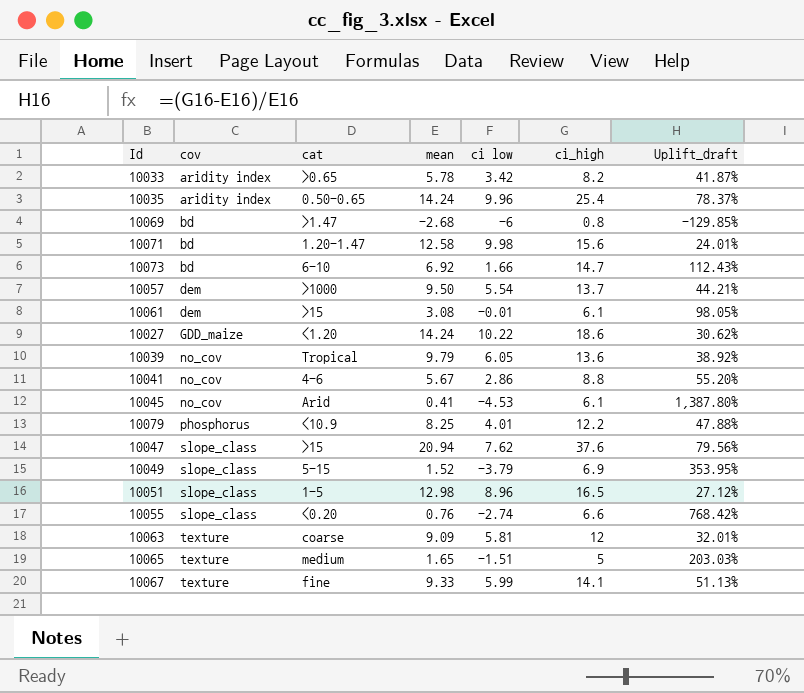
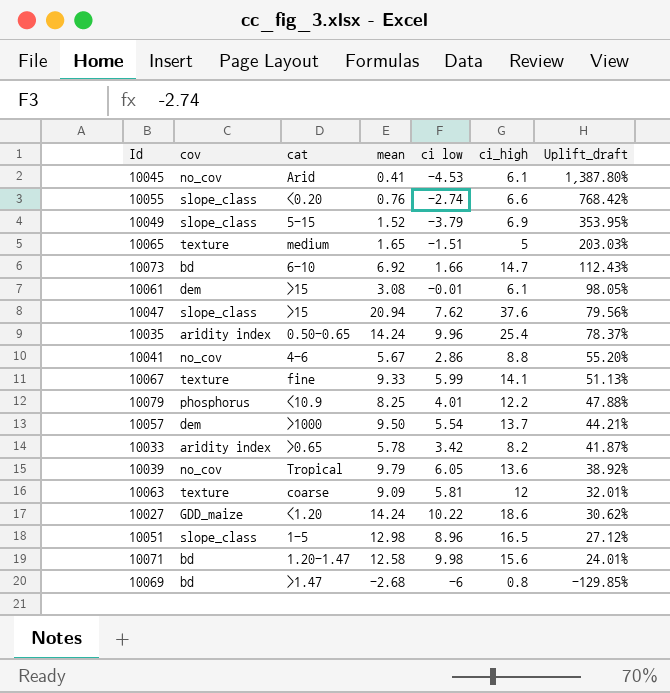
row order: cov ascending -> Uplift_draft descending

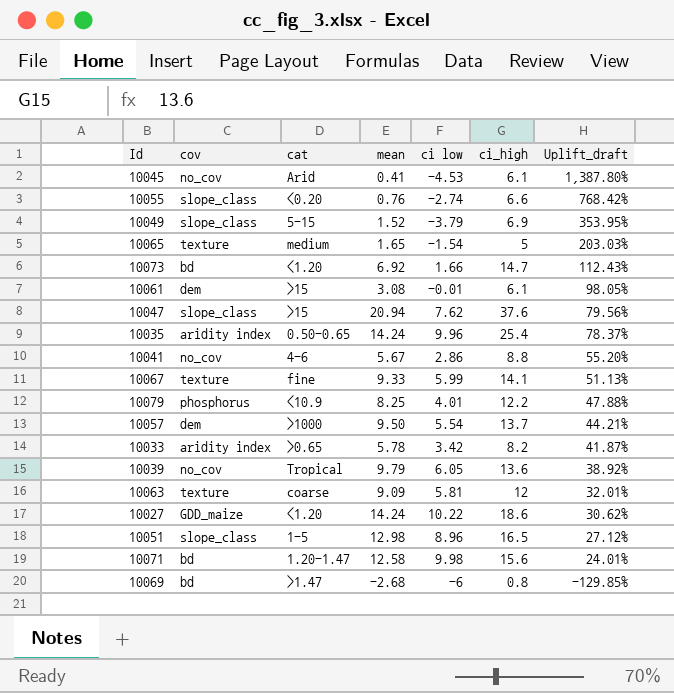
10065 | ci low: -1.51 -> -1.54
10073 | cat: 6-10 -> <1.20

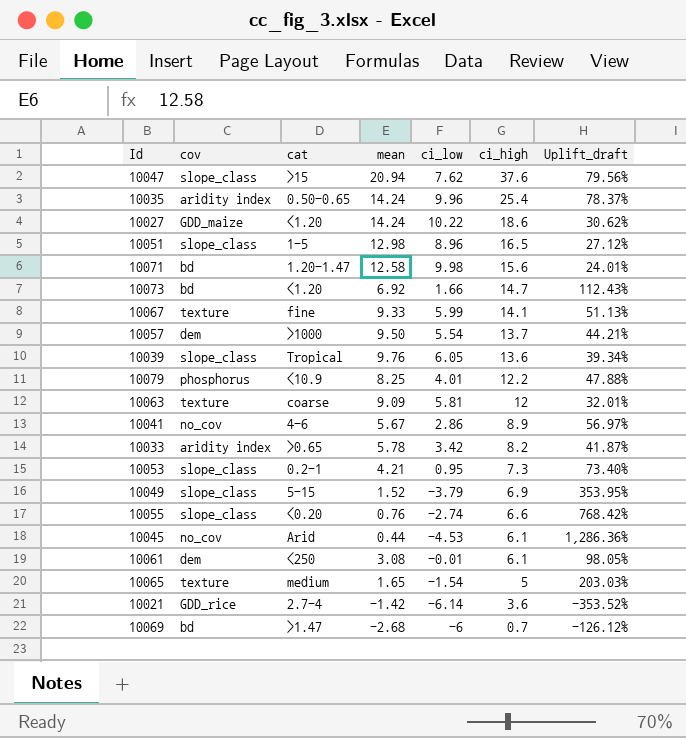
row order: Uplift_draft descending -> ci_high descending
column name: ci low -> ci_low
10039 | cov: no_cov -> slope_class
10039 | mean: 9.79 -> 9.76
10039 | Uplift_draft: 38.92% -> 39.34%
10041 | ci_high: 8.8 -> 8.9
10041 | Uplift_draft: 55.20% -> 56.97%
row 10053: none -> slope_class | 0.2-1 | 4.21 | 0.95 | 7.3 | 73.40%
10045 | mean: 0.41 -> 0.44
10045 | Uplift_draft: 1,387.80% -> 1,286.36%
10061 | cat: >15 -> <250
row 10021: none -> GDD_rice | 2.7-4 | -1.42 | -6.14 | 3.6 | -353.52%
10069 | ci_high: 0.8 -> 0.7
10069 | Uplift_draft: -129.85% -> -126.12%

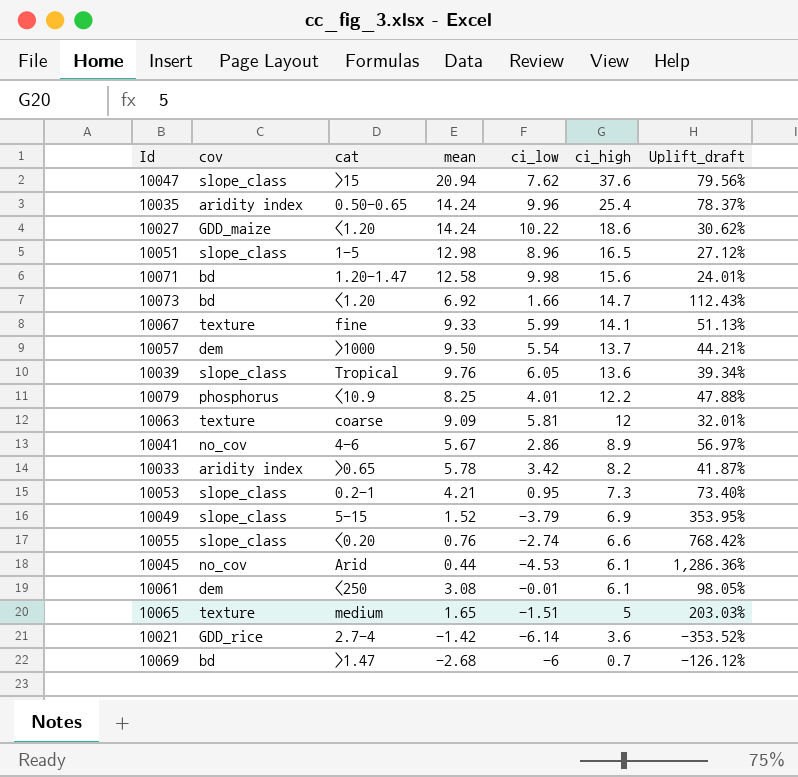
10065 | ci_low: -1.54 -> -1.51

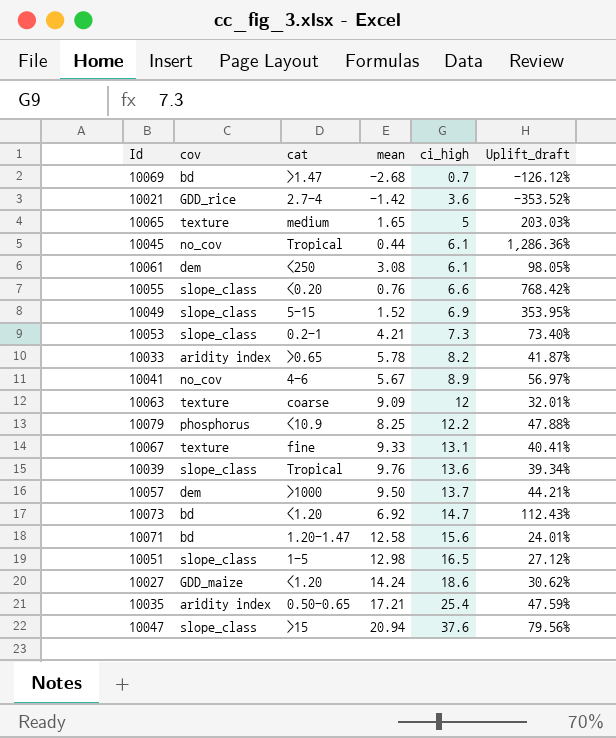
row order: ci_high descending -> ci_high ascending
column ci_low | position: 5 -> none
10045 | cat: Arid -> Tropical
10067 | ci_high: 14.1 -> 13.1
10067 | Uplift_draft: 51.13% -> 40.41%
10035 | mean: 14.24 -> 17.21
10035 | Uplift_draft: 78.37% -> 47.59%

